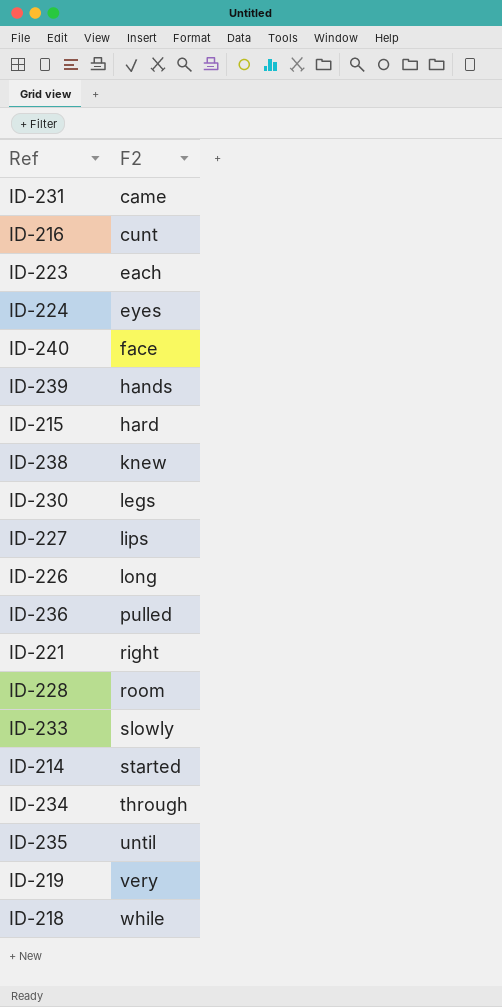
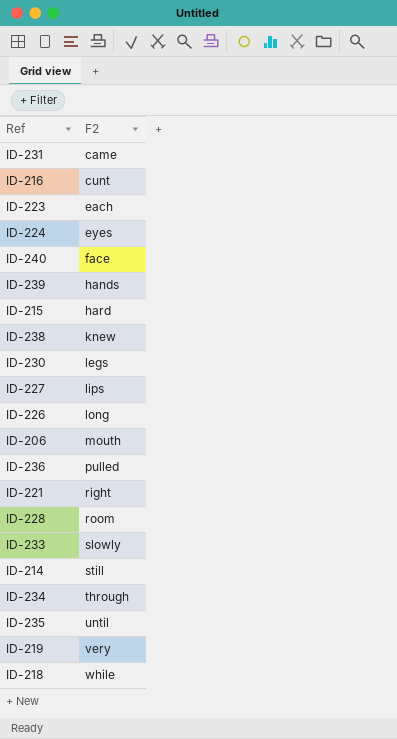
row ID-206: none -> mouth
ID-214 | F2: started -> still

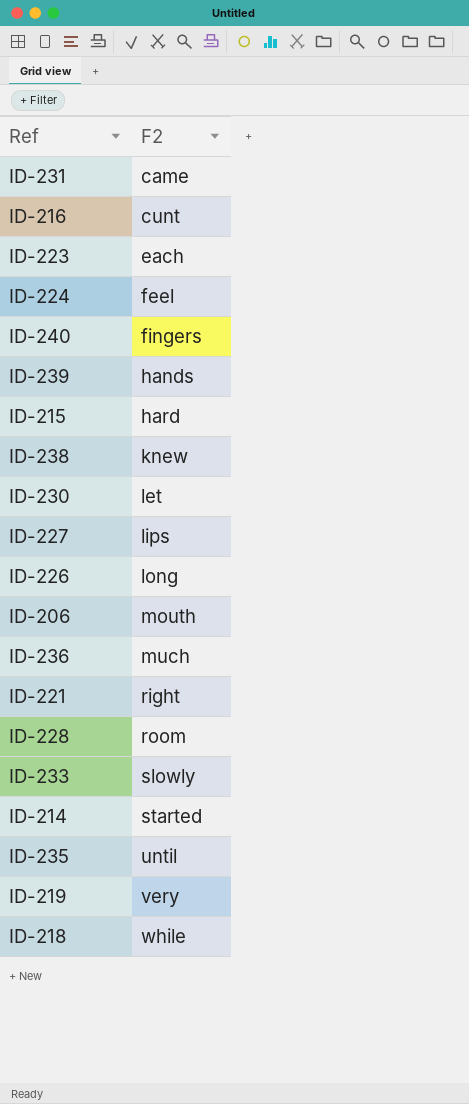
row ID-234: through -> none
ID-224 | F2: eyes -> feel
ID-240 | F2: face -> fingers
ID-230 | F2: legs -> let
ID-236 | F2: pulled -> much
ID-214 | F2: still -> started

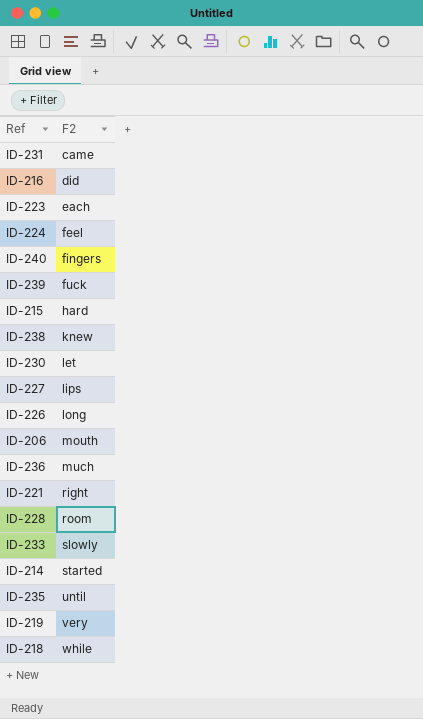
ID-216 | F2: cunt -> did
ID-239 | F2: hands -> fuck

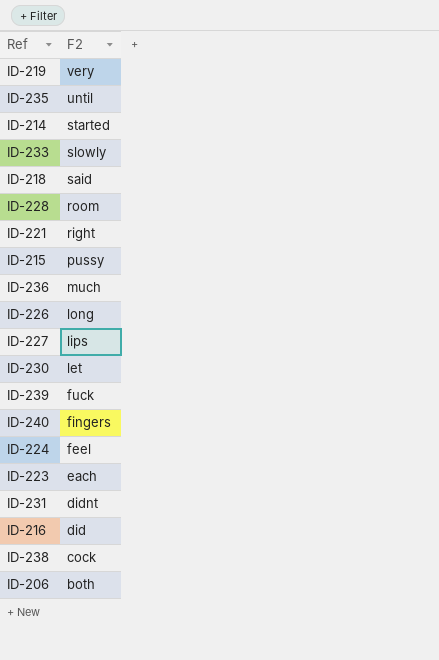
row order: F2 ascending -> F2 descending
ID-218 | F2: while -> said
ID-215 | F2: hard -> pussy
ID-231 | F2: came -> didnt
ID-238 | F2: knew -> cock
ID-206 | F2: mouth -> both

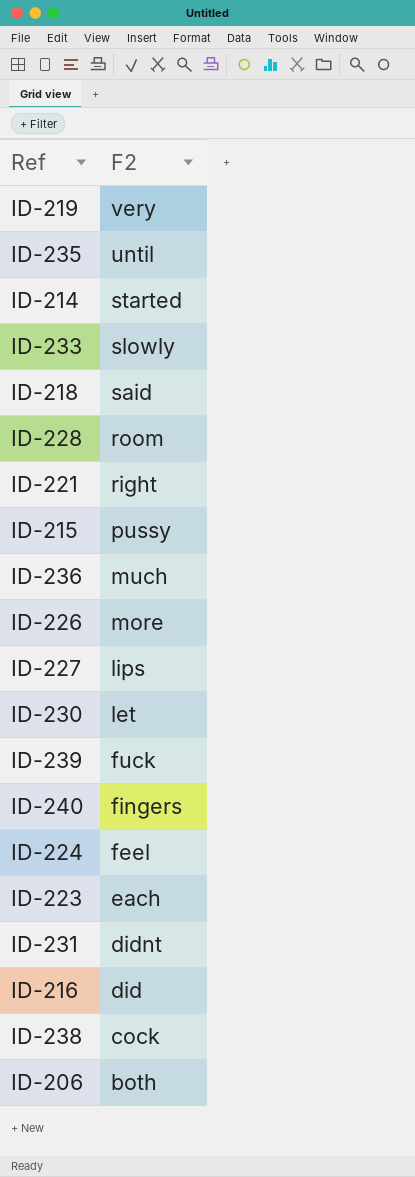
ID-226 | F2: long -> more

